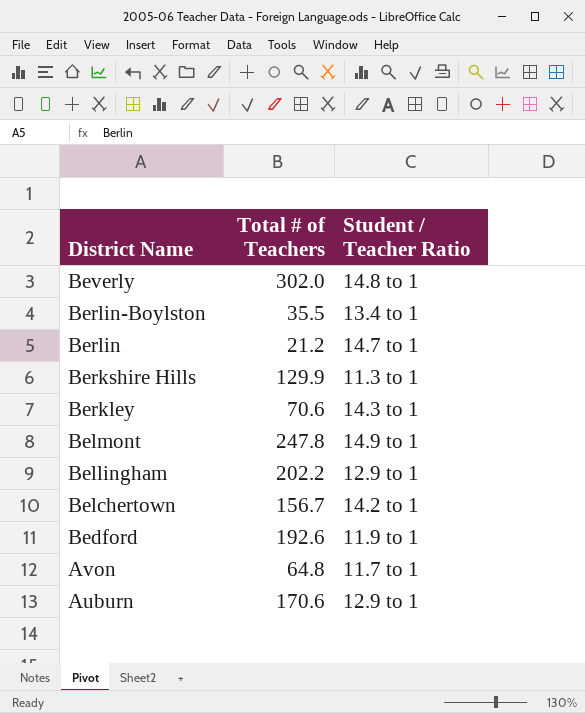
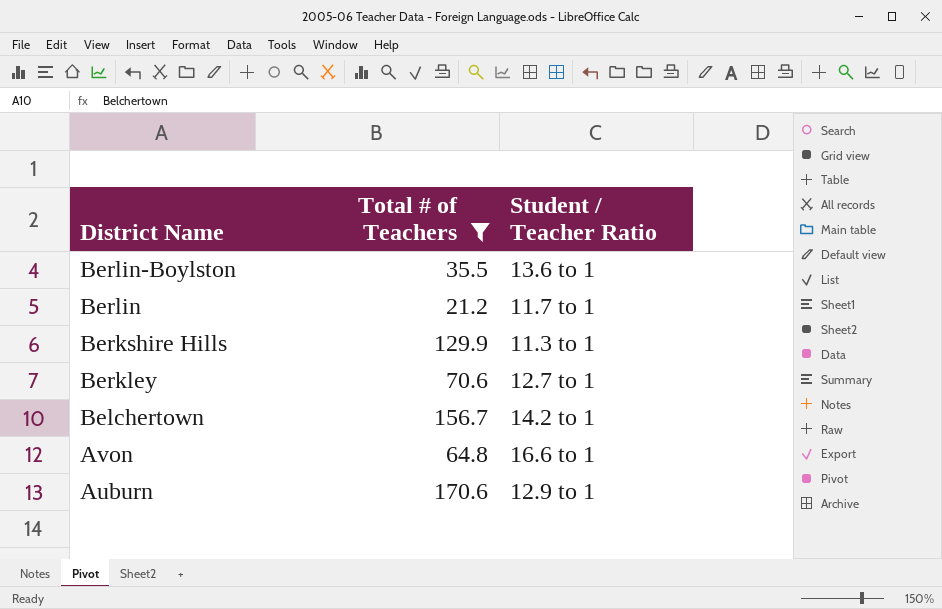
filter: none -> Total # of Teachers <= 170.6
Berlin-Boylston | Student / Teacher Ratio: 13.4 to 1 -> 13.6 to 1
Berlin | Student / Teacher Ratio: 14.7 to 1 -> 11.7 to 1
Berkley | Student / Teacher Ratio: 14.3 to 1 -> 12.7 to 1
Avon | Student / Teacher Ratio: 11.7 to 1 -> 16.6 to 1

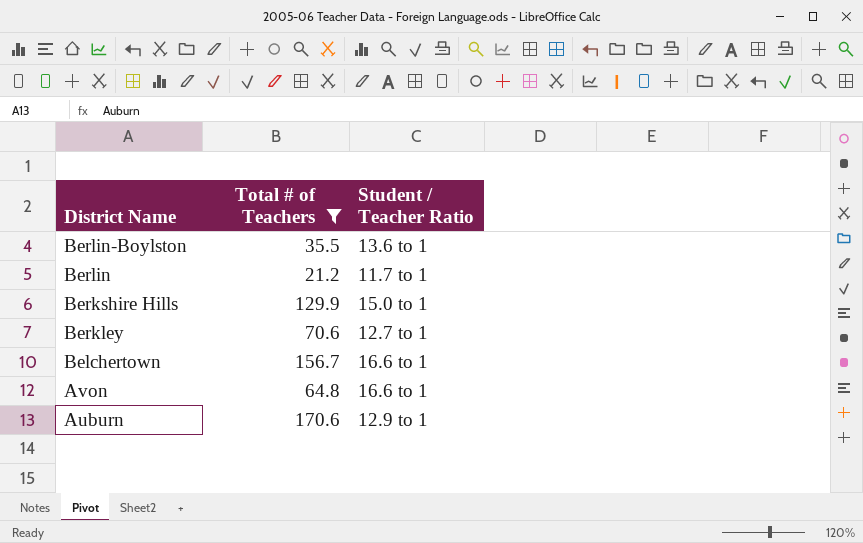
Berkshire Hills | Student / Teacher Ratio: 11.3 to 1 -> 15.0 to 1
Belchertown | Student / Teacher Ratio: 14.2 to 1 -> 16.6 to 1

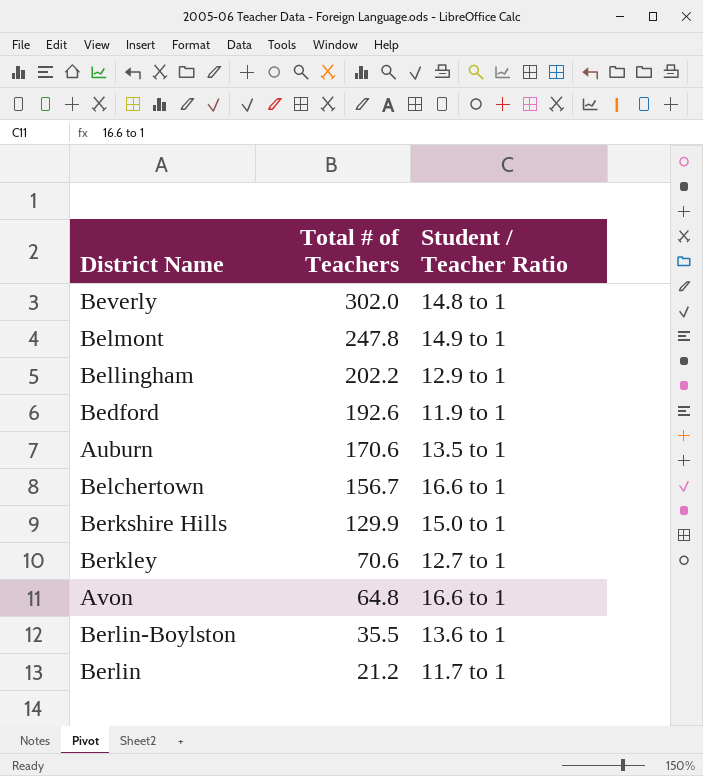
filter: Total # of Teachers <= 170.6 -> none
row order: District Name descending -> Total # of Teachers descending
Auburn | Student / Teacher Ratio: 12.9 to 1 -> 13.5 to 1

